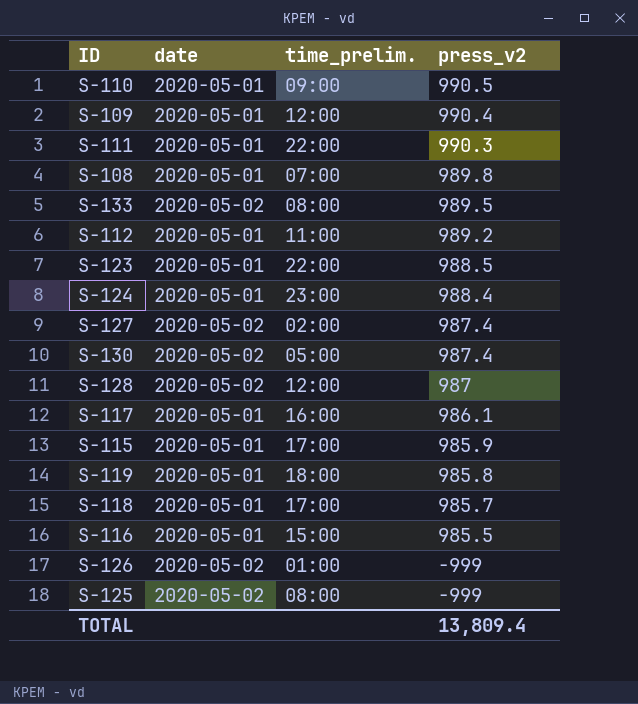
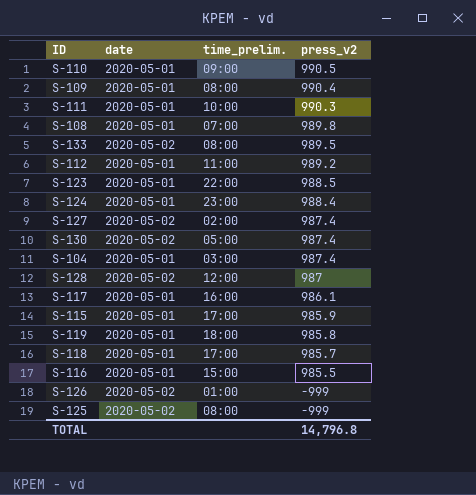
S-109 | time_prelim.: 12:00 -> 08:00
S-111 | time_prelim.: 22:00 -> 10:00
row S-104: none -> 2020-05-01 | 03:00 | 987.4
TOTAL | press_v2: 13,809.4 -> 14,796.8

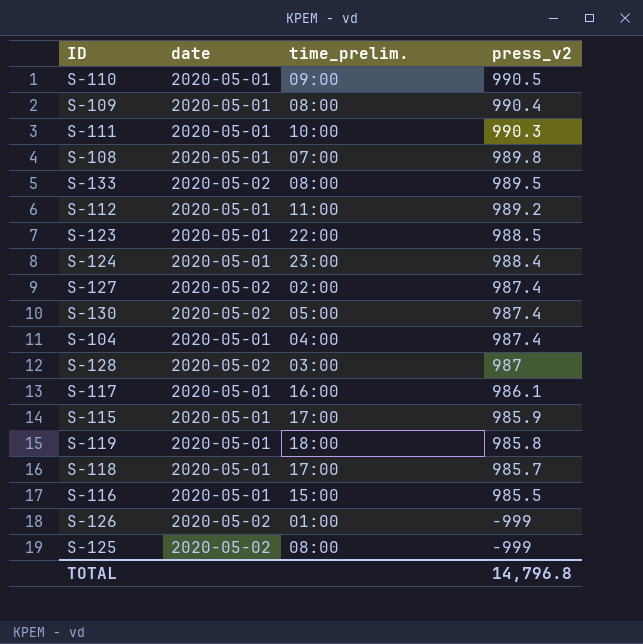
S-104 | time_prelim.: 03:00 -> 04:00
S-128 | time_prelim.: 12:00 -> 03:00

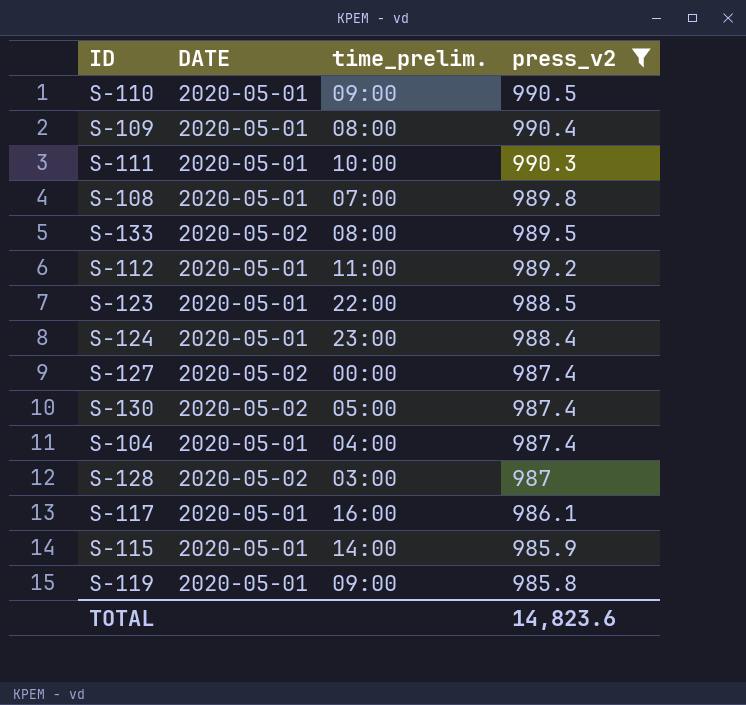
filter: none -> press_v2 >= 985.8
column name: date -> DATE
S-127 | time_prelim.: 02:00 -> 00:00
S-115 | time_prelim.: 17:00 -> 14:00
S-119 | time_prelim.: 18:00 -> 09:00
TOTAL | press_v2: 14,796.8 -> 14,823.6

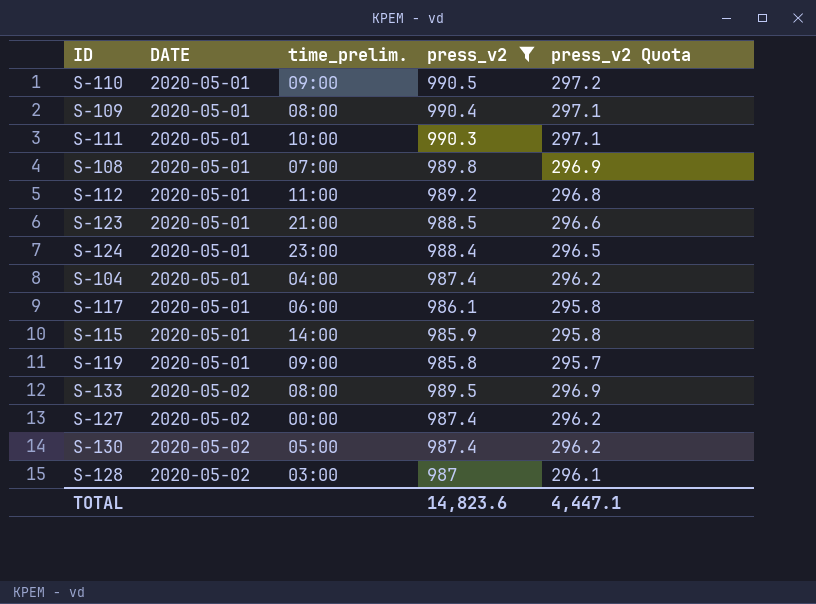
row order: press_v2 descending -> DATE ascending
column press_v2 Quota | formula: none -> [press_v2] * 0.3
S-123 | time_prelim.: 22:00 -> 21:00
S-117 | time_prelim.: 16:00 -> 06:00

